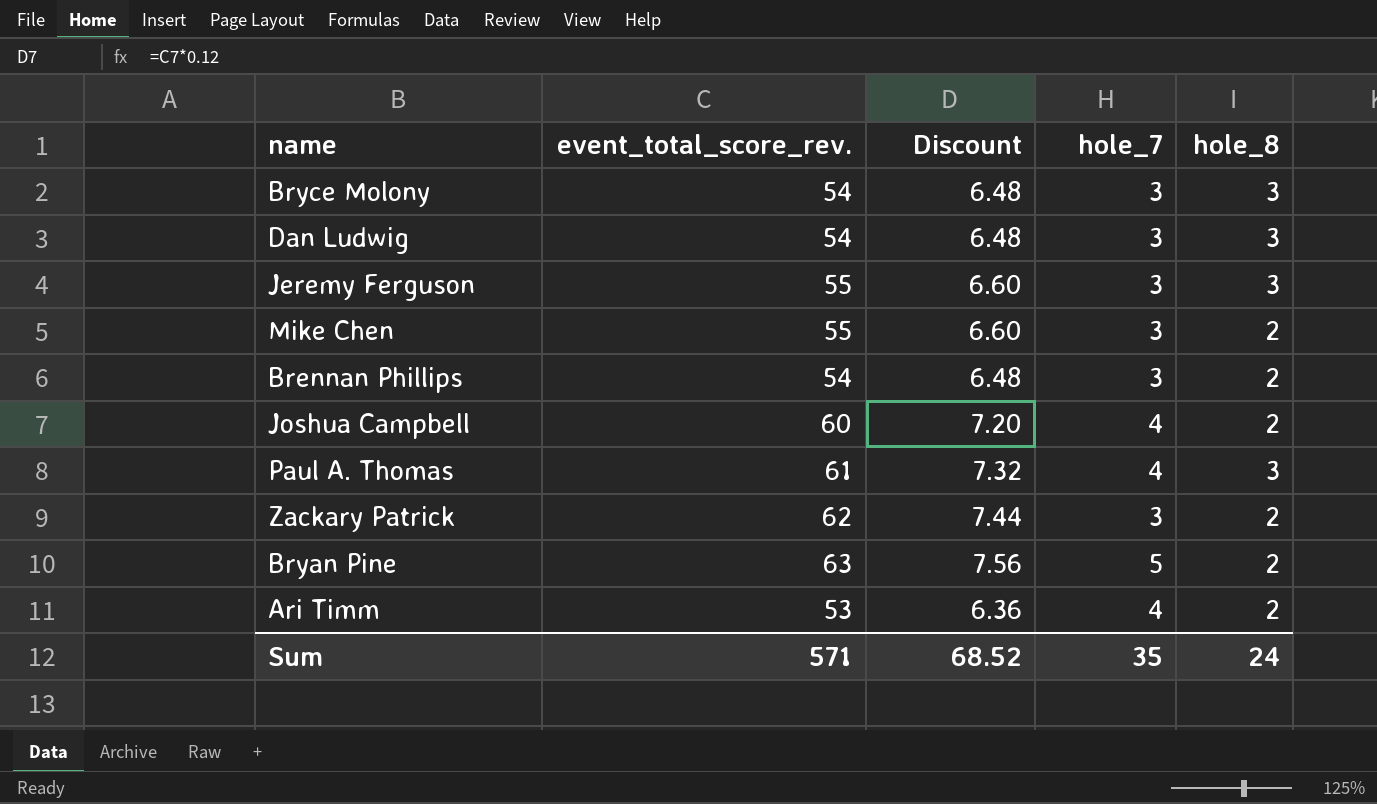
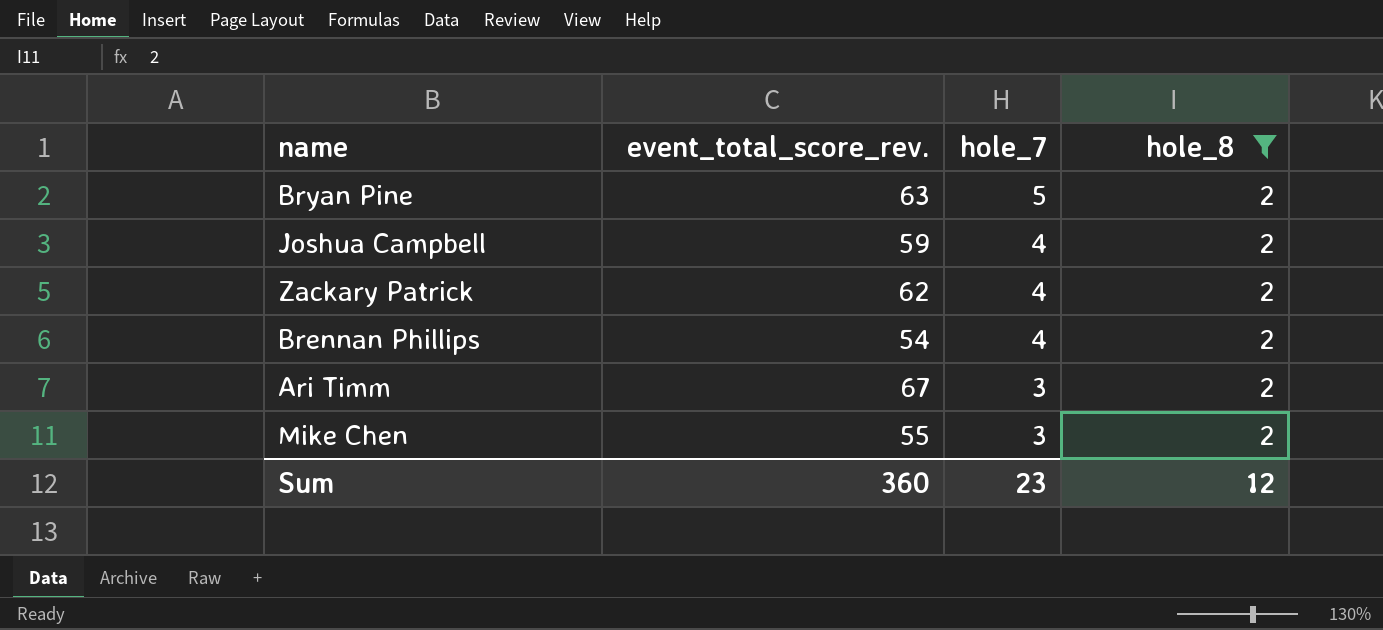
filter: none -> hole_8 = 2
row order: none -> hole_7 descending
column Discount | formula: [event_total_score_rev.] * 0.12 -> none
Joshua Campbell | event_total_score_rev.: 60 -> 59
Zackary Patrick | hole_7: 3 -> 4
Brennan Phillips | hole_7: 3 -> 4
Ari Timm | event_total_score_rev.: 53 -> 67
Ari Timm | hole_7: 4 -> 3
Sum | event_total_score_rev.: 571 -> 360
Sum | hole_7: 35 -> 23
Sum | hole_8: 24 -> 12

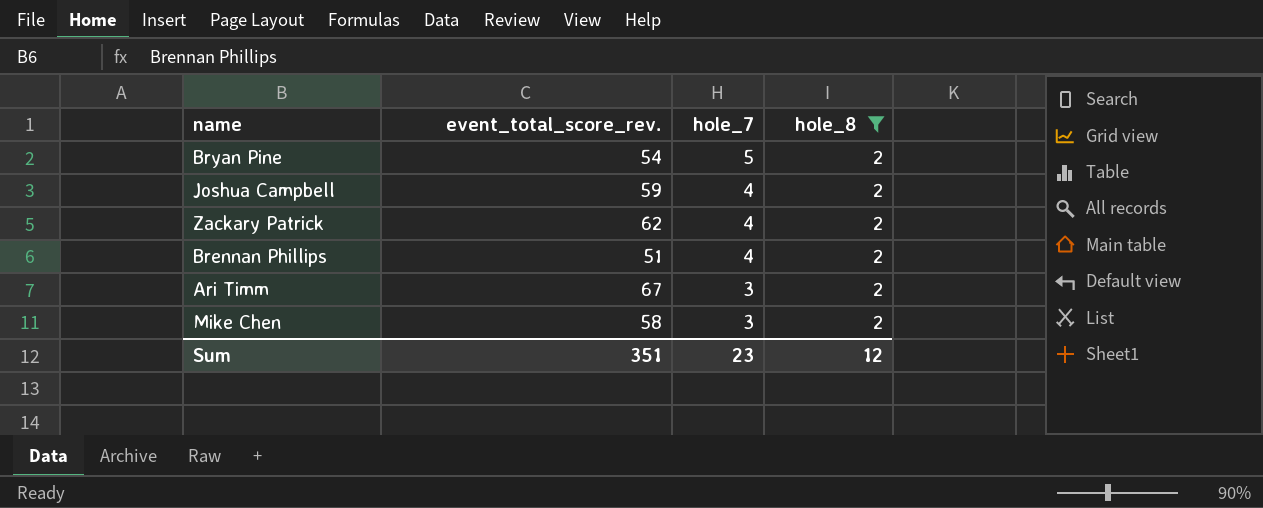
Bryan Pine | event_total_score_rev.: 63 -> 54
Brennan Phillips | event_total_score_rev.: 54 -> 51
Mike Chen | event_total_score_rev.: 55 -> 58
Sum | event_total_score_rev.: 360 -> 351

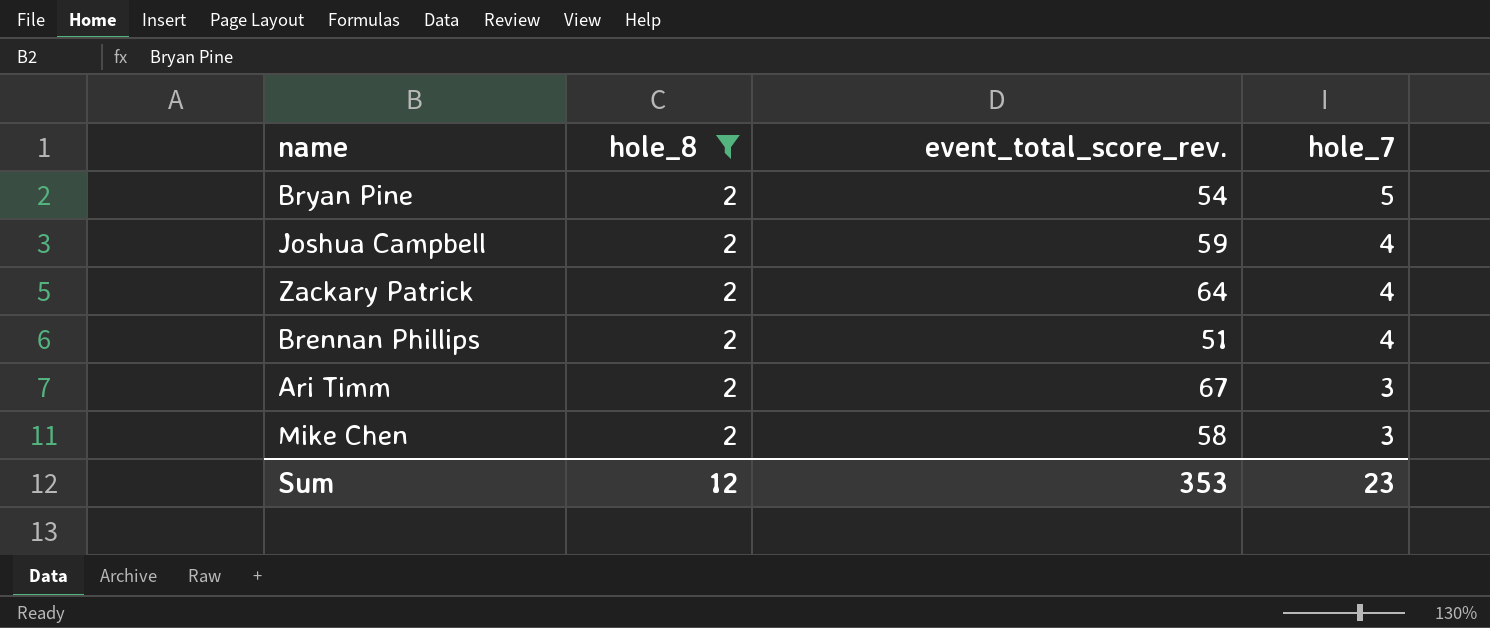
column hole_8 | position: 4 -> 2
Zackary Patrick | event_total_score_rev.: 62 -> 64
Sum | event_total_score_rev.: 351 -> 353

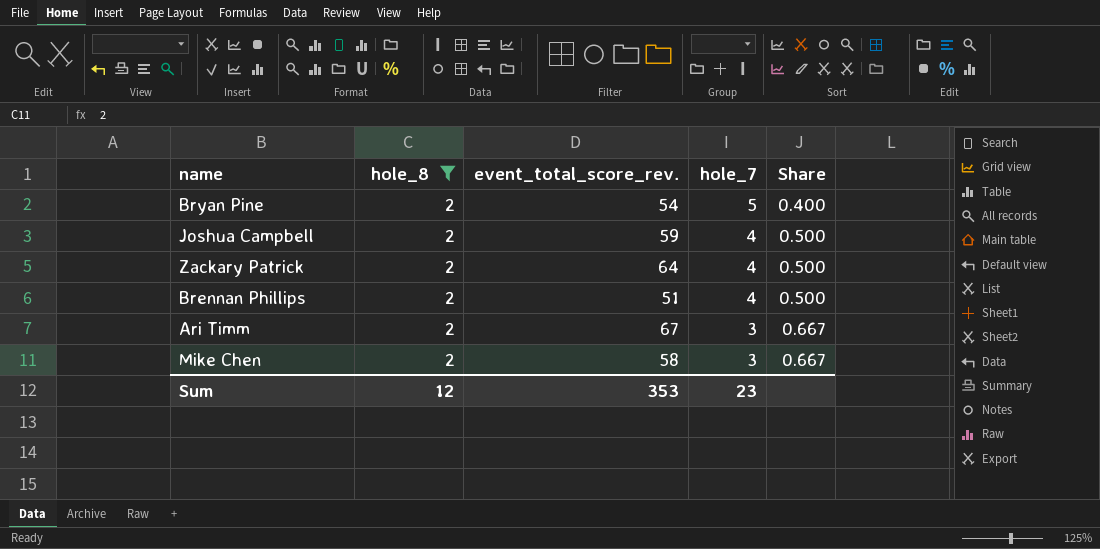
column Share | formula: none -> [hole_8] / [hole_7]

